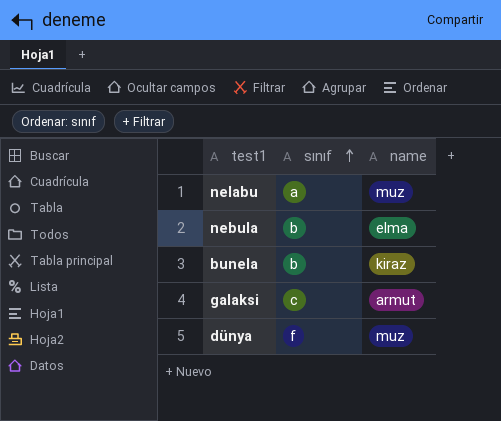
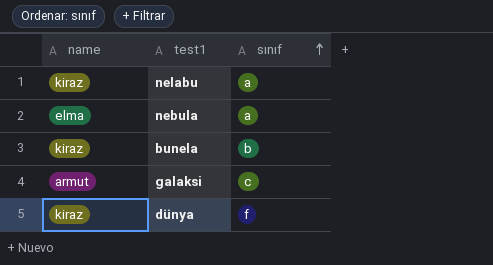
column name | position: 3 -> 1
nelabu | name: muz -> kiraz
nebula | sınıf: b -> a
dünya | name: muz -> kiraz

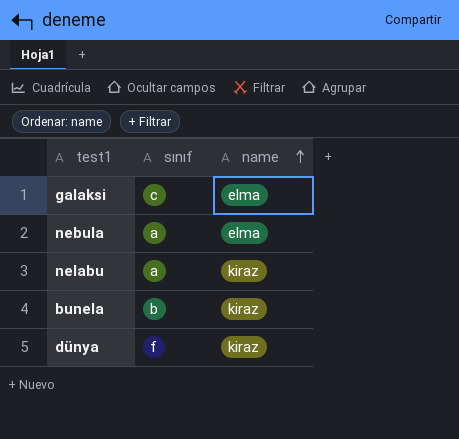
row order: sınıf ascending -> name ascending
column name | position: 1 -> 3
galaksi | name: armut -> elma

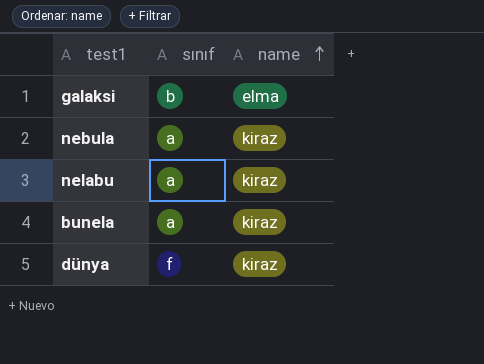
galaksi | sınıf: c -> b
nebula | name: elma -> kiraz
bunela | sınıf: b -> a

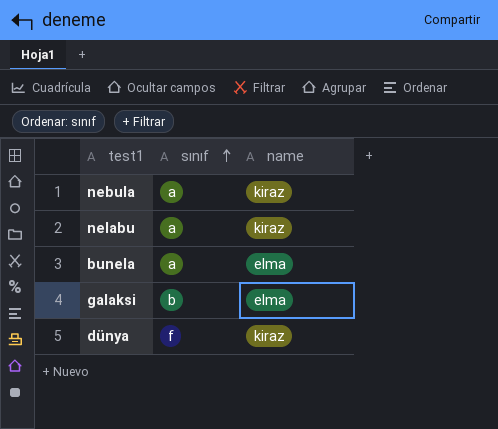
row order: name ascending -> sınıf ascending
bunela | name: kiraz -> elma

